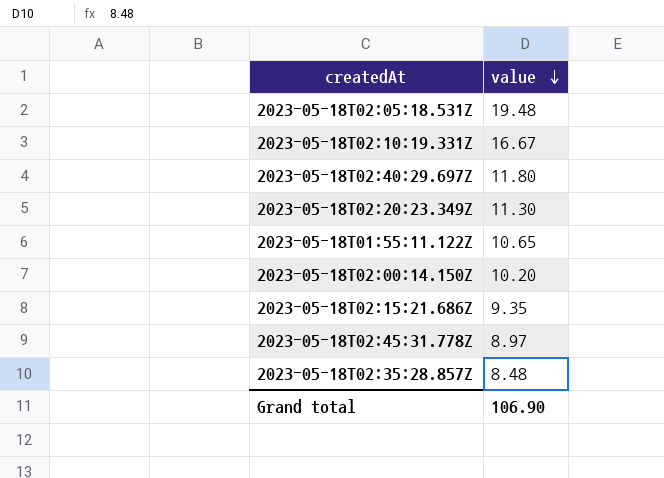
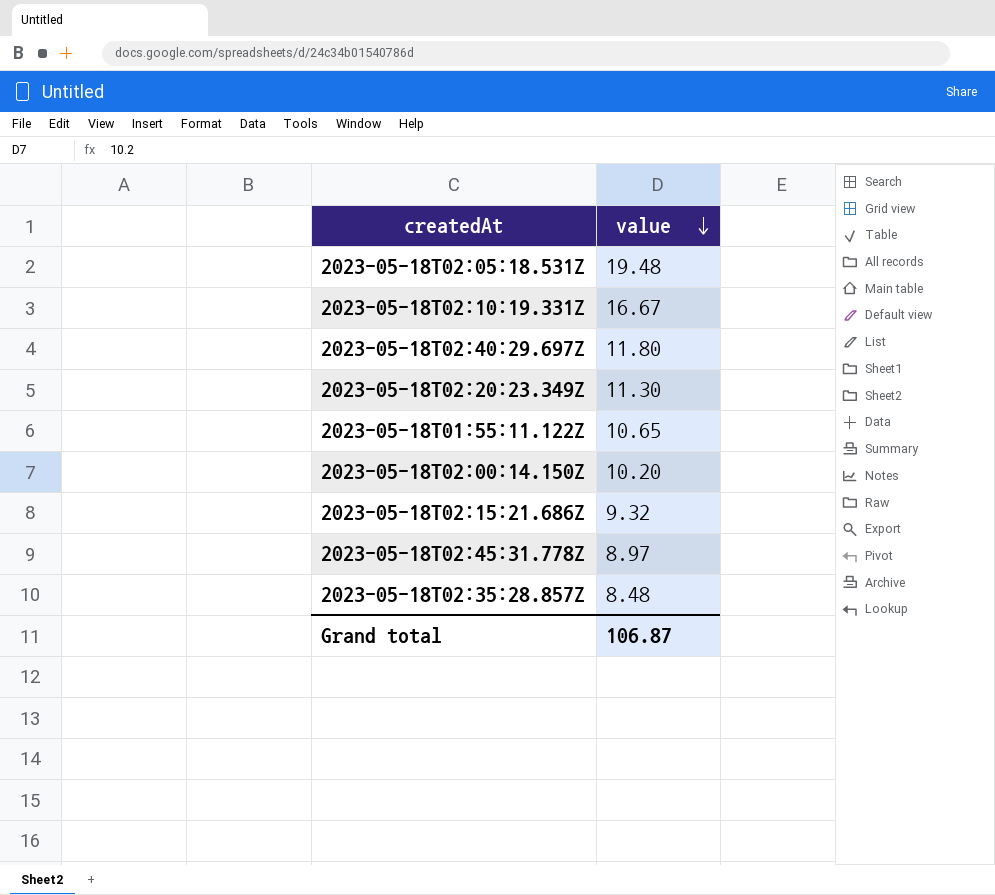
2023-05-18T02:15:21.686Z | value: 9.35 -> 9.32
Grand total | value: 106.90 -> 106.87

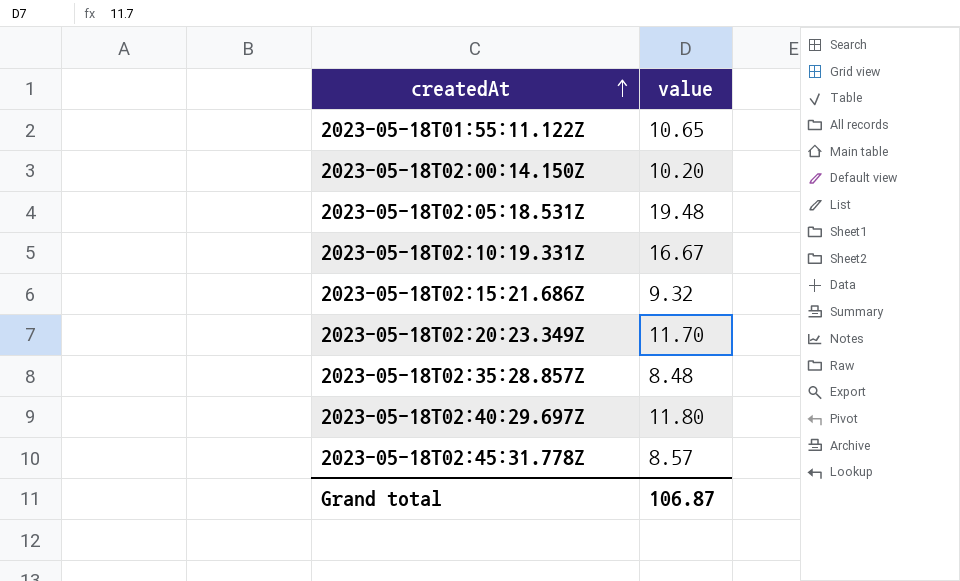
row order: value descending -> createdAt ascending
2023-05-18T02:20:23.349Z | value: 11.30 -> 11.70
2023-05-18T02:45:31.778Z | value: 8.97 -> 8.57

